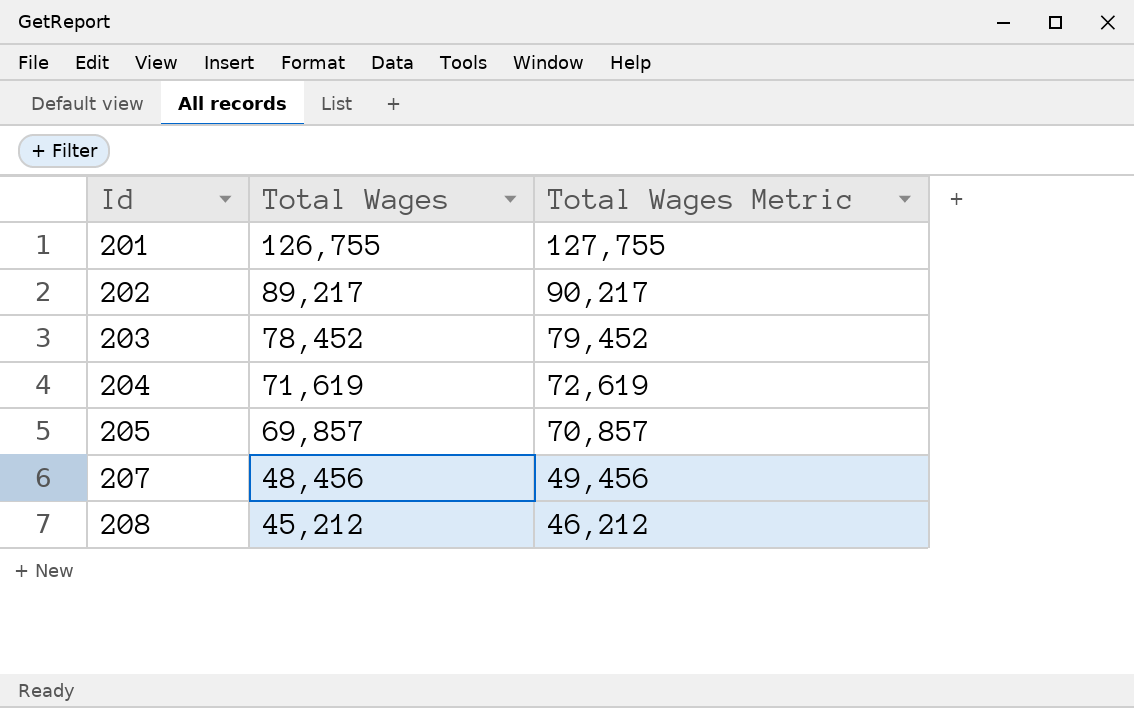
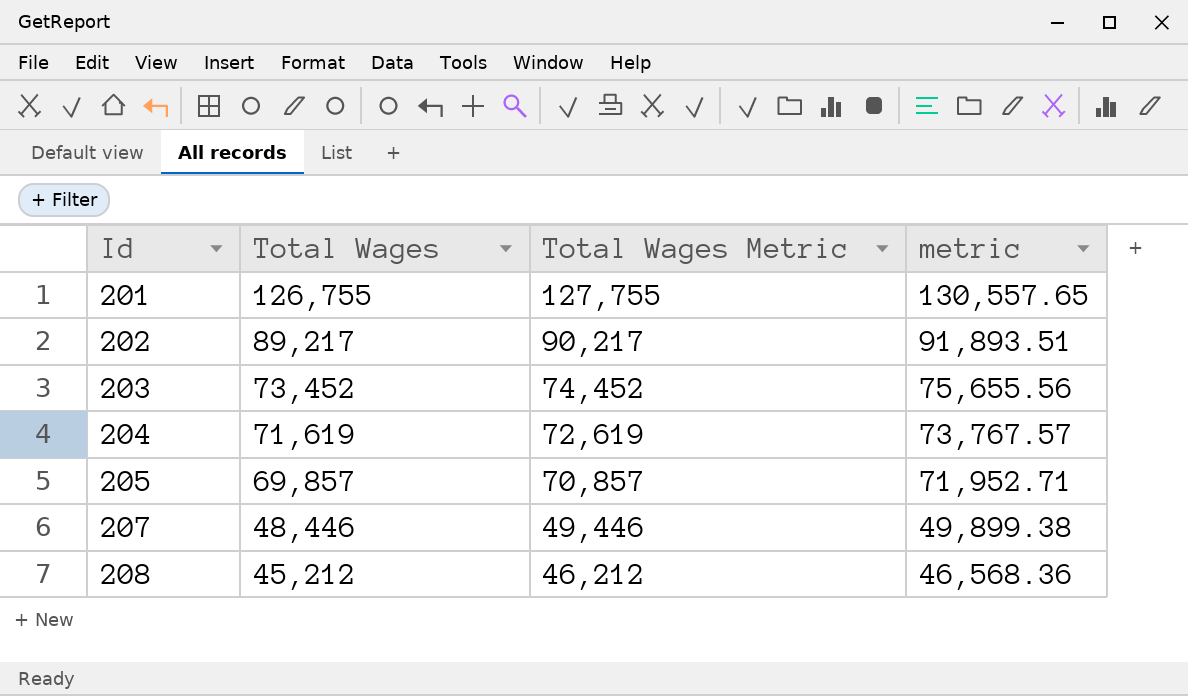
column metric | formula: none -> [Total Wages] * 1.03
203 | Total Wages: 78,452 -> 73,452
203 | Total Wages Metric: 79,452 -> 74,452
207 | Total Wages: 48,456 -> 48,446
207 | Total Wages Metric: 49,456 -> 49,446

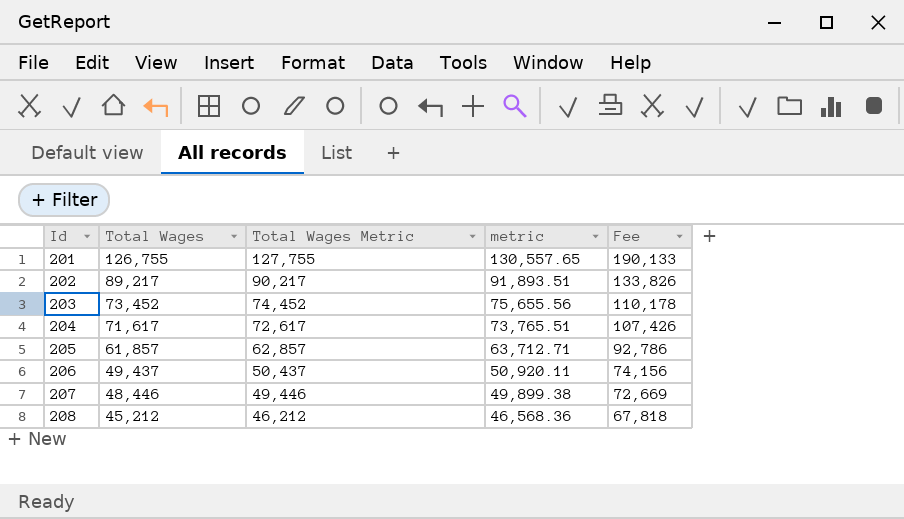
column Fee | formula: none -> [Total Wages] * 1.5
204 | Total Wages: 71,619 -> 71,617
204 | Total Wages Metric: 72,619 -> 72,617
204 | metric: 73,767.57 -> 73,765.51
205 | Total Wages: 69,857 -> 61,857
205 | Total Wages Metric: 70,857 -> 62,857
205 | metric: 71,952.71 -> 63,712.71
row 206: none -> 49,437 | 50,437 | 50,920.11 | 74,156

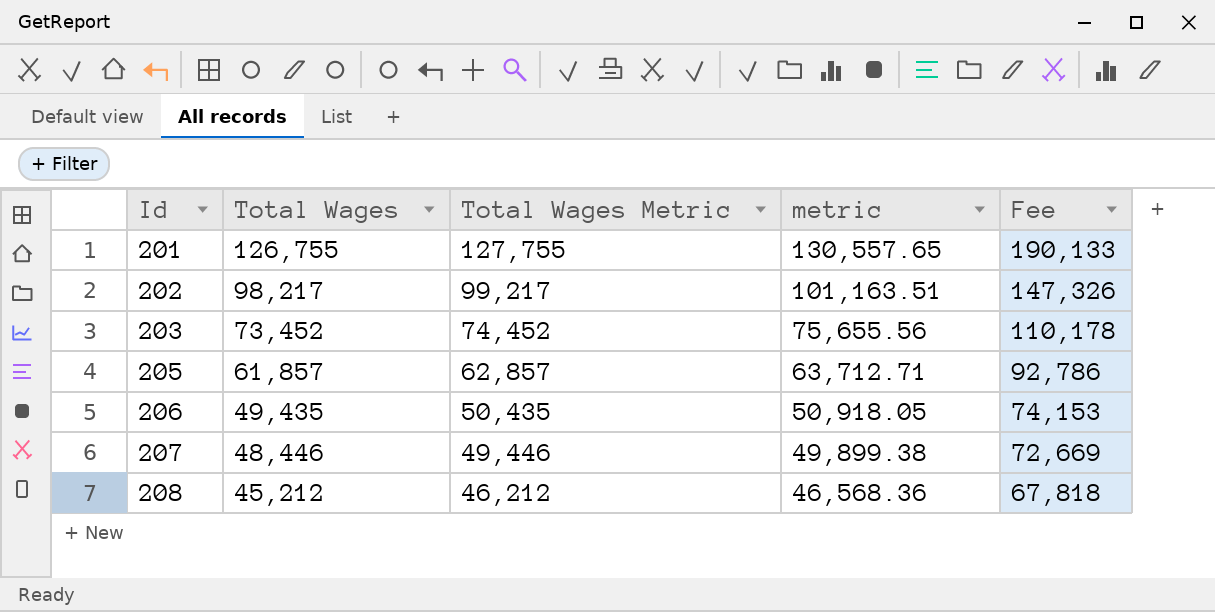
row 204: 71,617 | 72,617 | 73,765.51 | 107,426 -> none
202 | Total Wages: 89,217 -> 98,217
202 | Total Wages Metric: 90,217 -> 99,217
202 | metric: 91,893.51 -> 101,163.51
202 | Fee: 133,826 -> 147,326
206 | Total Wages: 49,437 -> 49,435
206 | Total Wages Metric: 50,437 -> 50,435
206 | metric: 50,920.11 -> 50,918.05
206 | Fee: 74,156 -> 74,153

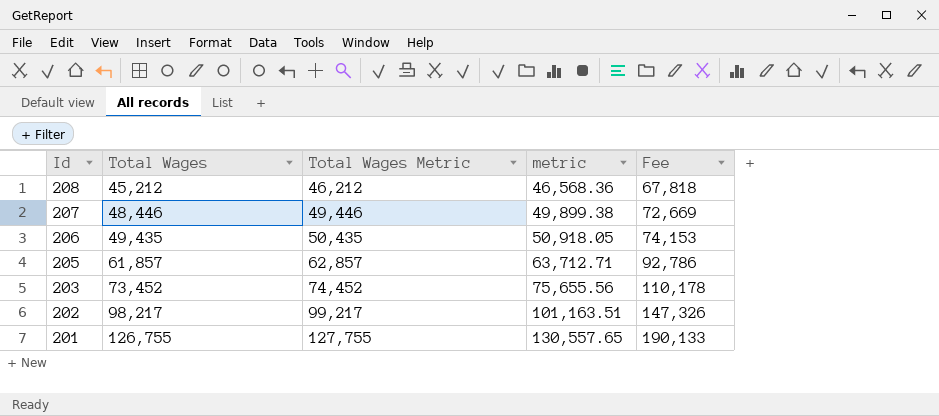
row order: Id ascending -> Id descending

